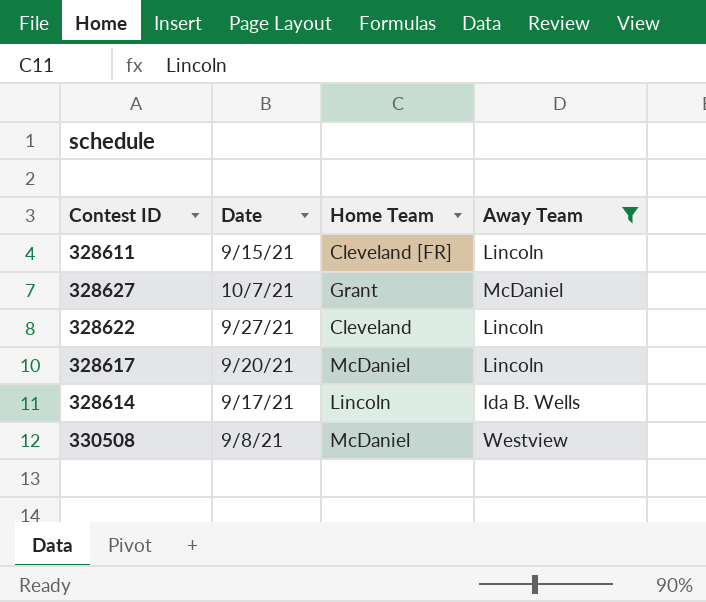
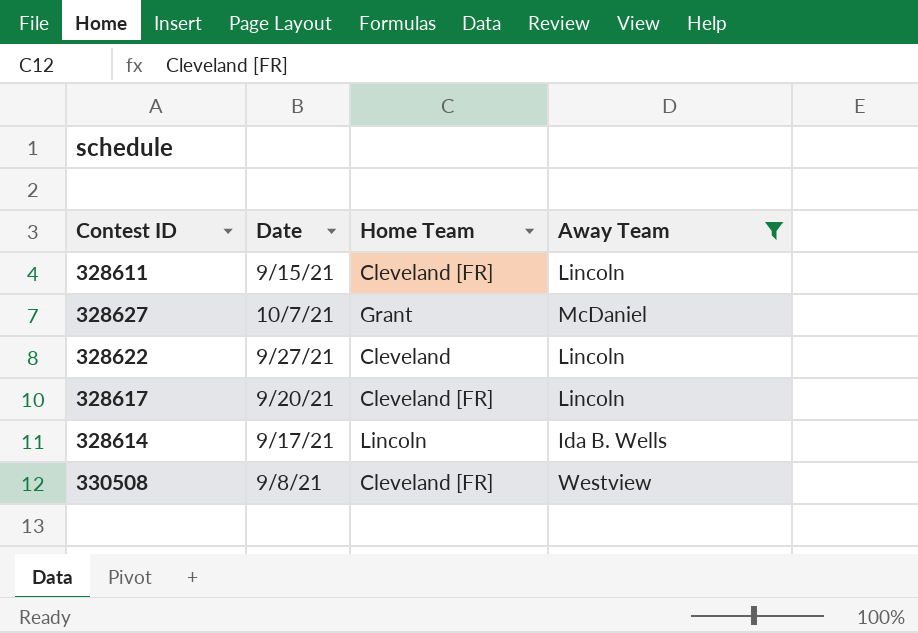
328617 | Home Team: McDaniel -> Cleveland [FR]
330508 | Home Team: McDaniel -> Cleveland [FR]

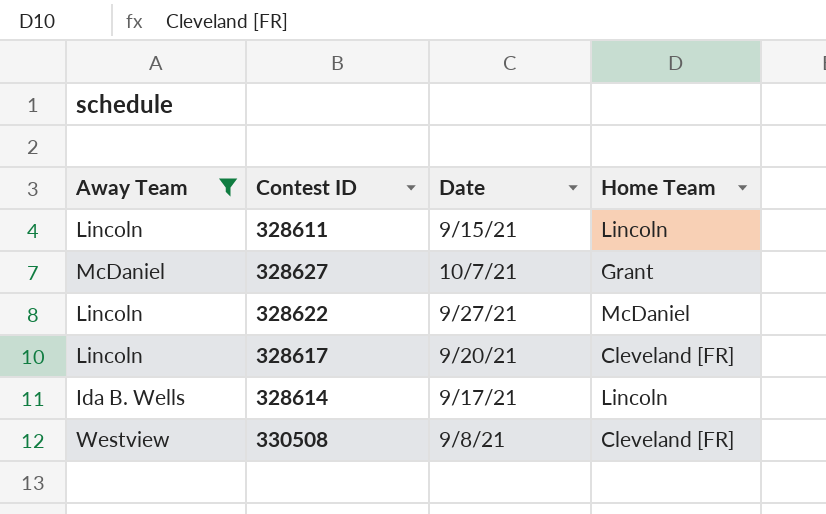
column Away Team | position: 4 -> 1
328611 | Home Team: Cleveland [FR] -> Lincoln
328622 | Home Team: Cleveland -> McDaniel

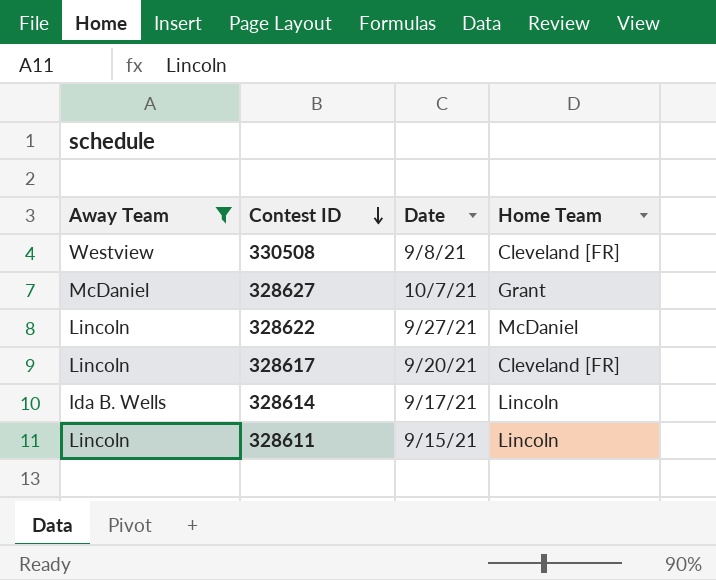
row order: none -> Contest ID descending

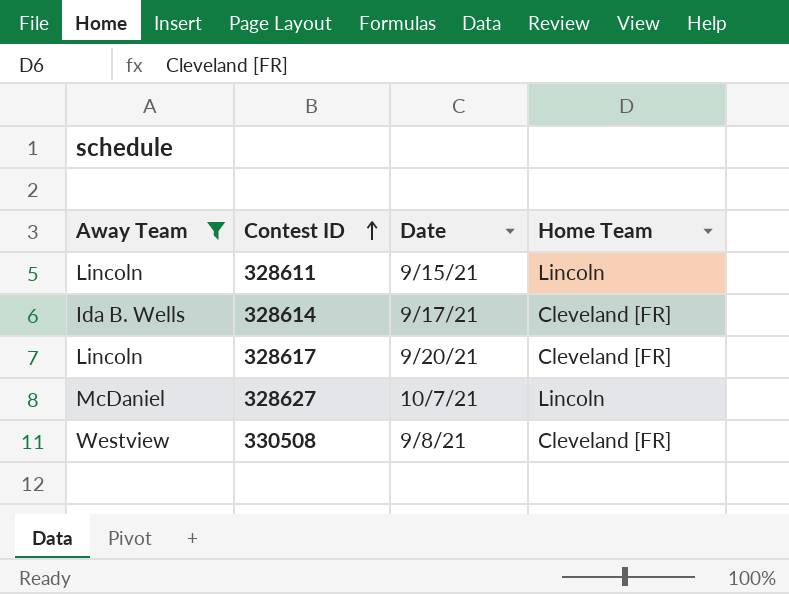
row order: Contest ID descending -> Contest ID ascending
row 328622: Lincoln | 9/27/21 | McDaniel -> none
328614 | Home Team: Lincoln -> Cleveland [FR]
328627 | Home Team: Grant -> Lincoln

